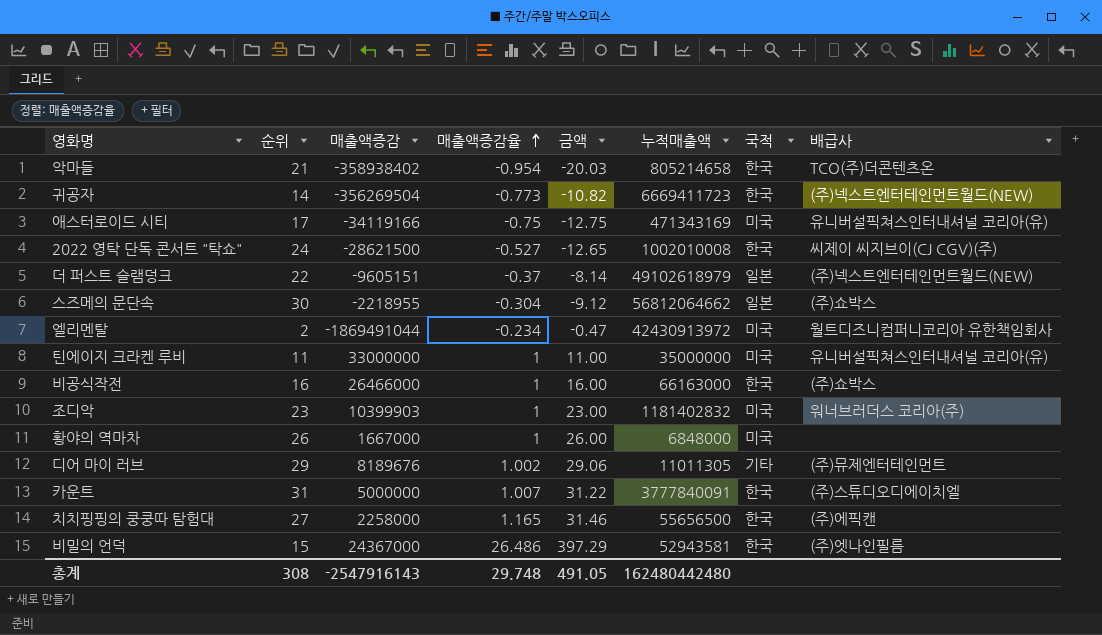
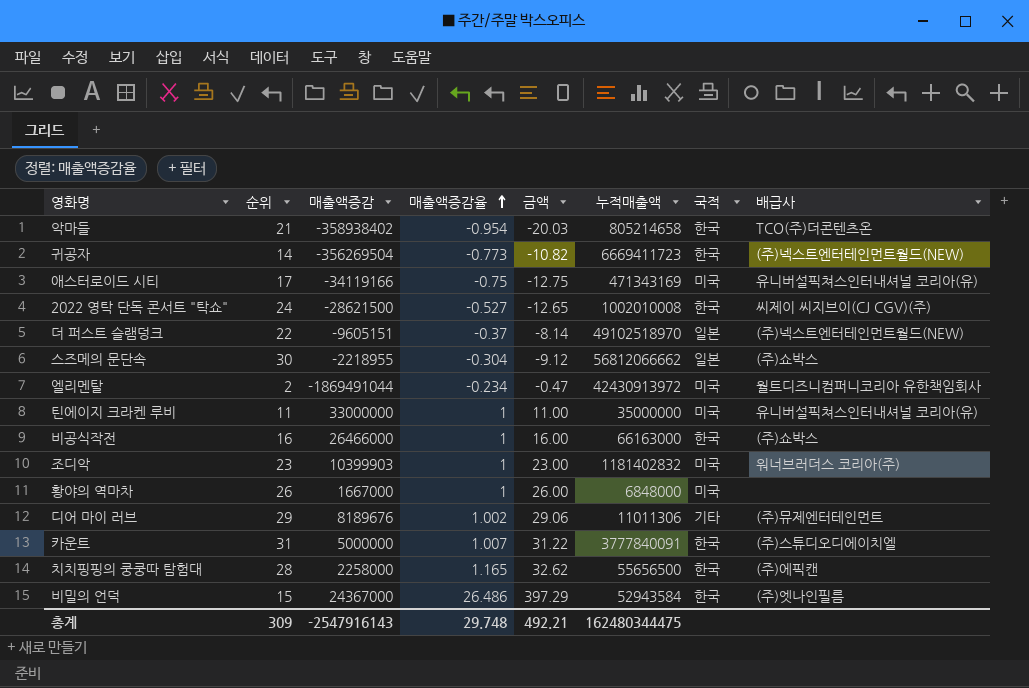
더 퍼스트 슬램덩크 | 누적매출액: 49102618979 -> 49102518970
스즈메의 문단속 | 누적매출액: 56812064662 -> 56812066662
디어 마이 러브 | 누적매출액: 11011305 -> 11011306
치치핑핑의 쿵쿵따 탐험대 | 순위: 27 -> 28
치치핑핑의 쿵쿵따 탐험대 | 금액: 31.46 -> 32.62
비밀의 언덕 | 누적매출액: 52943581 -> 52943584
총계 | 순위: 308 -> 309
총계 | 금액: 491.05 -> 492.21
총계 | 누적매출액: 162480442480 -> 162480344475

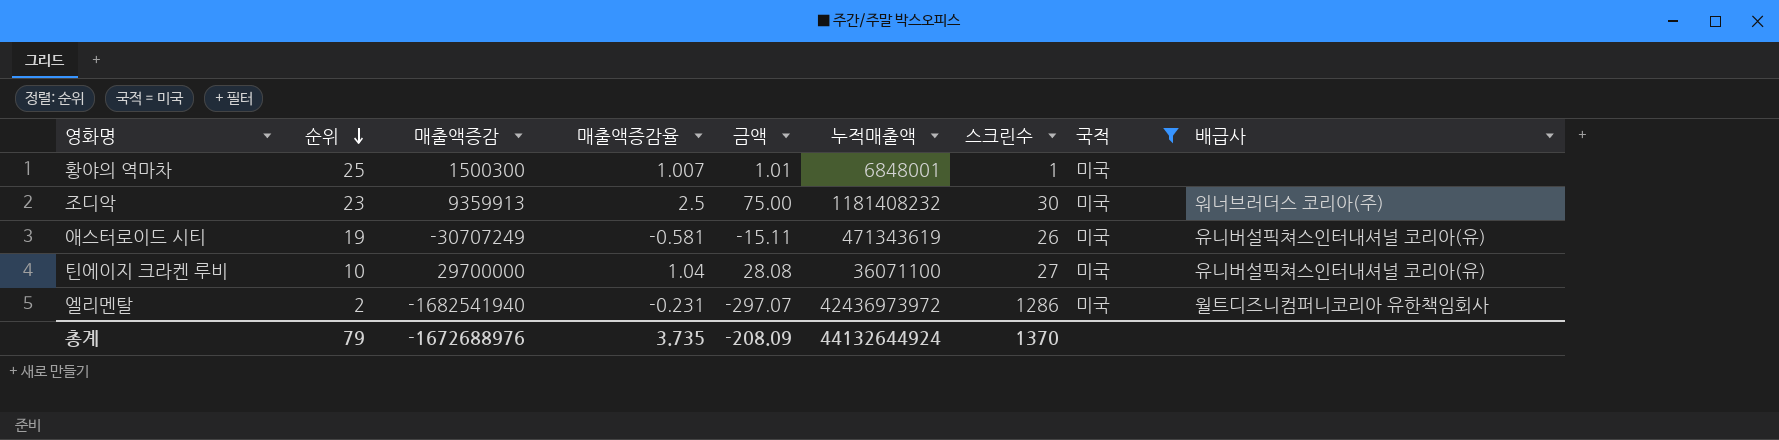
filter: none -> 국적 = 미국
row order: 매출액증감율 ascending -> 순위 descending
column 금액 | formula: [순위] * [매출액증감율] -> [매출액증감율] * [스크린수]
column 스크린수 | position: none -> 7
황야의 역마차 | 순위: 26 -> 25
황야의 역마차 | 매출액증감: 1667000 -> 1500300
황야의 역마차 | 매출액증감율: 1 -> 1.007
황야의 역마차 | 누적매출액: 6848000 -> 6848001
조디악 | 매출액증감: 10399903 -> 9359913
조디악 | 매출액증감율: 1 -> 2.5
조디악 | 누적매출액: 1181402832 -> 1181408232
애스터로이드 시티 | 순위: 17 -> 19
애스터로이드 시티 | 매출액증감: -34119166 -> -30707249
애스터로이드 시티 | 매출액증감율: -0.75 -> -0.581
애스터로이드 시티 | 누적매출액: 471343169 -> 471343619
틴에이지 크라켄 루비 | 순위: 11 -> 10
틴에이지 크라켄 루비 | 매출액증감: 33000000 -> 29700000
틴에이지 크라켄 루비 | 매출액증감율: 1 -> 1.04
틴에이지 크라켄 루비 | 누적매출액: 35000000 -> 36071100
엘리멘탈 | 매출액증감: -1869491044 -> -1682541940
엘리멘탈 | 매출액증감율: -0.234 -> -0.231
엘리멘탈 | 누적매출액: 42430913972 -> 42436973972
총계 | 순위: 309 -> 79
총계 | 매출액증감: -2547916143 -> -1672688976
총계 | 매출액증감율: 29.748 -> 3.735
총계 | 금액: 492.21 -> -208.09
총계 | 누적매출액: 162480344475 -> 44132644924

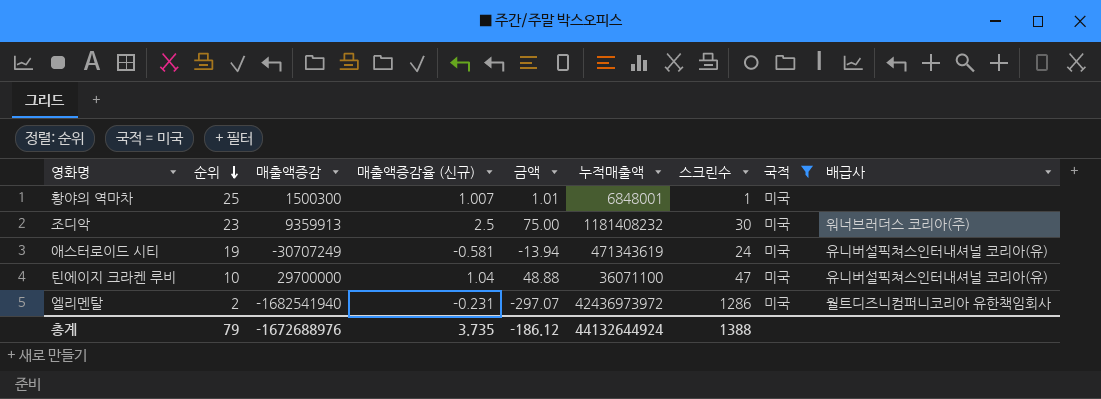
column name: 매출액증감율 -> 매출액증감율 (신규)
애스터로이드 시티 | 금액: -15.11 -> -13.94
애스터로이드 시티 | 스크린수: 26 -> 24
틴에이지 크라켄 루비 | 금액: 28.08 -> 48.88
틴에이지 크라켄 루비 | 스크린수: 27 -> 47
총계 | 금액: -208.09 -> -186.12
총계 | 스크린수: 1370 -> 1388

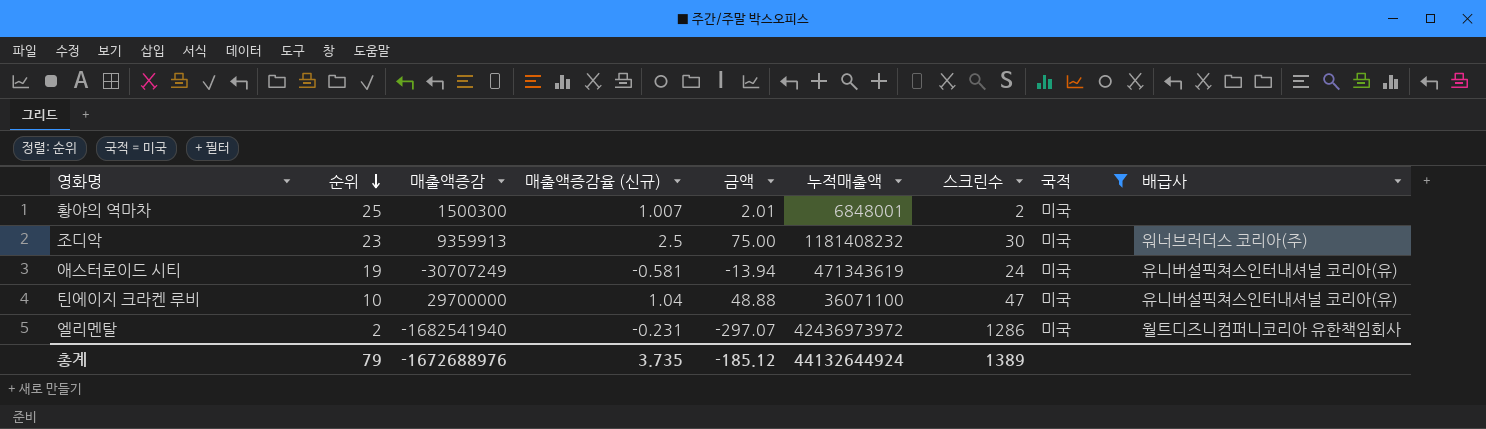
황야의 역마차 | 금액: 1.01 -> 2.01
황야의 역마차 | 스크린수: 1 -> 2
총계 | 금액: -186.12 -> -185.12
총계 | 스크린수: 1388 -> 1389

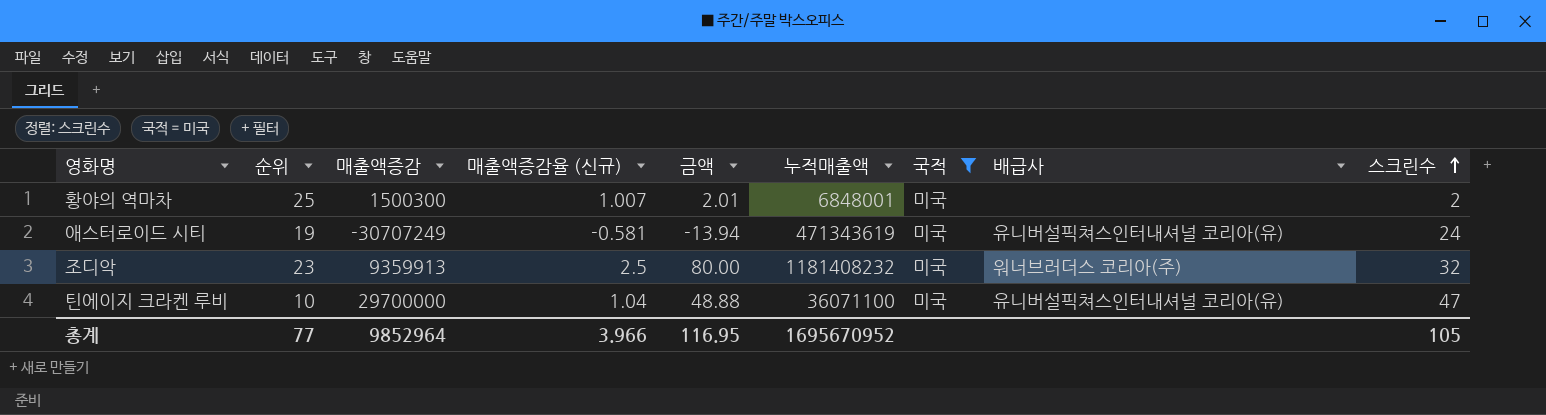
row order: 순위 descending -> 스크린수 ascending
column 스크린수 | position: 7 -> 9
row 엘리멘탈: 2 | -1682541940 | -0.231 | -297.07 | 42436973972 | 1286 | 미국 | 월트디즈니컴퍼니코리아 유한책임회사 -> none
조디악 | 금액: 75.00 -> 80.00
조디악 | 스크린수: 30 -> 32
총계 | 순위: 79 -> 77
총계 | 매출액증감: -1672688976 -> 9852964
총계 | 매출액증감율 (신규): 3.735 -> 3.966
총계 | 금액: -185.12 -> 116.95
총계 | 누적매출액: 44132644924 -> 1695670952
총계 | 스크린수: 1389 -> 105

